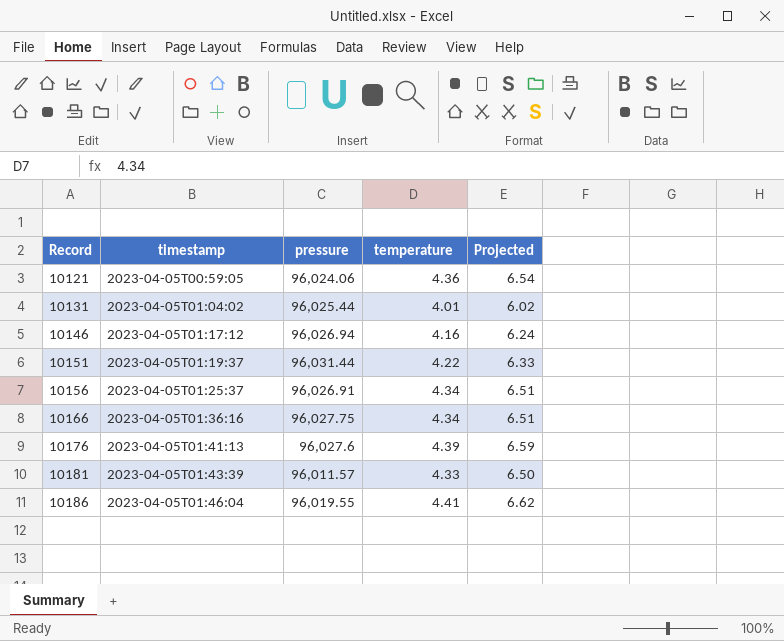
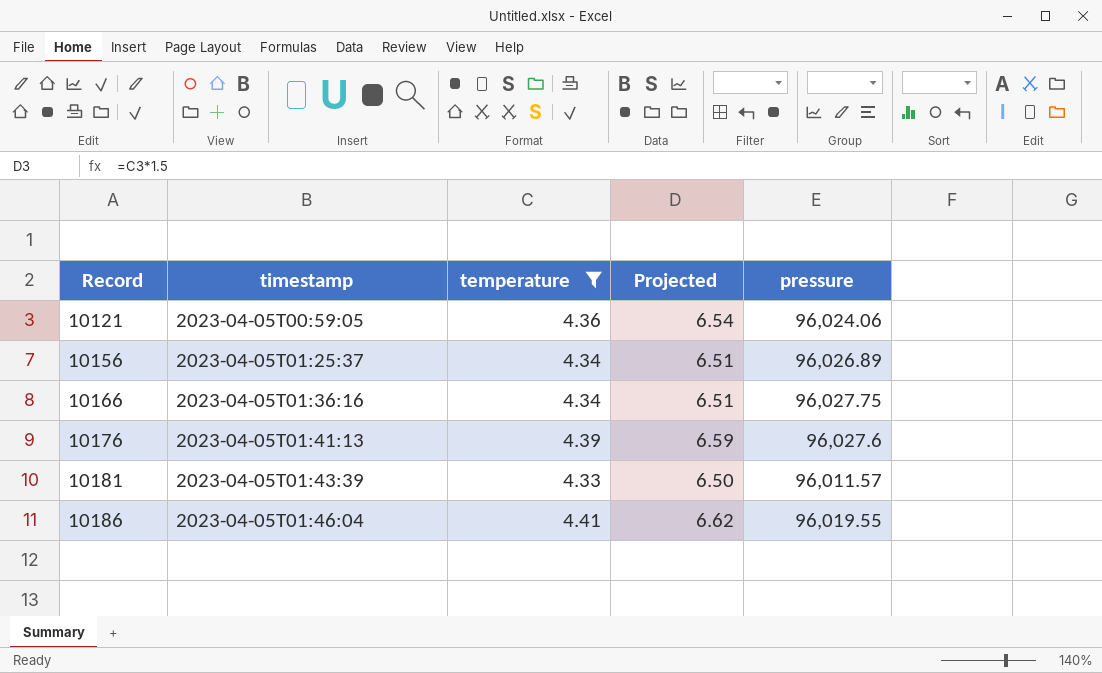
filter: none -> temperature >= 4.33
column pressure | position: 3 -> 5
10156 | pressure: 96,026.91 -> 96,026.89

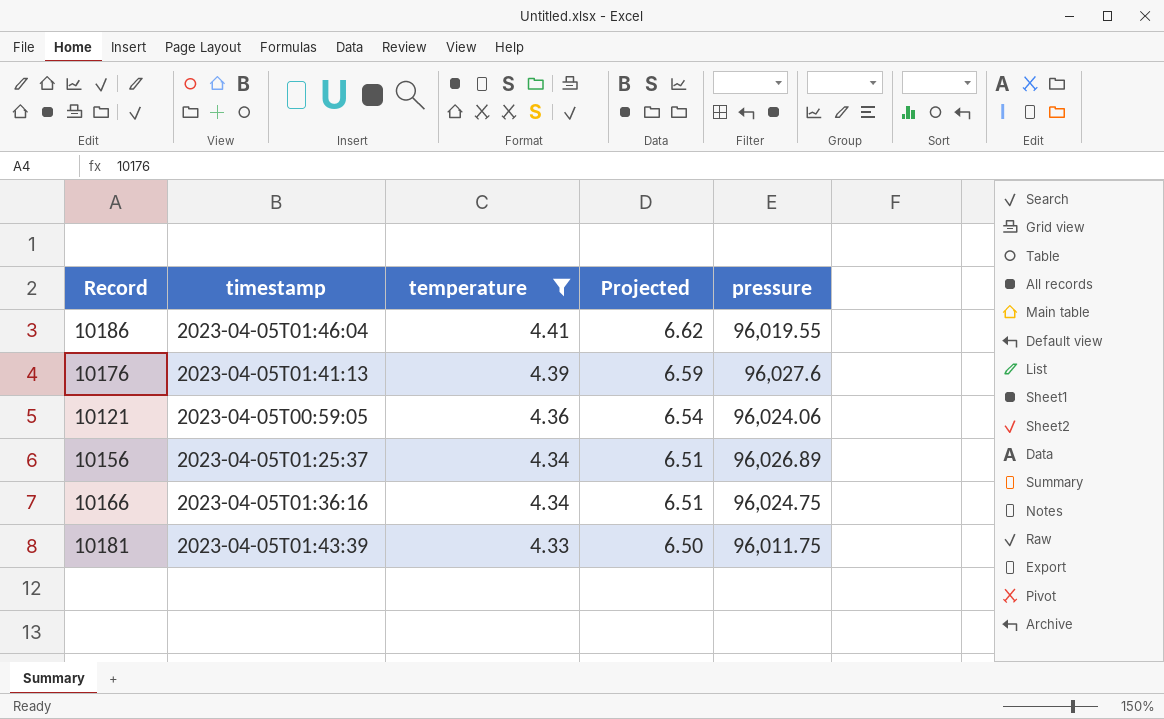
row order: Record ascending -> temperature descending
10166 | pressure: 96,027.75 -> 96,024.75
10181 | pressure: 96,011.57 -> 96,011.75

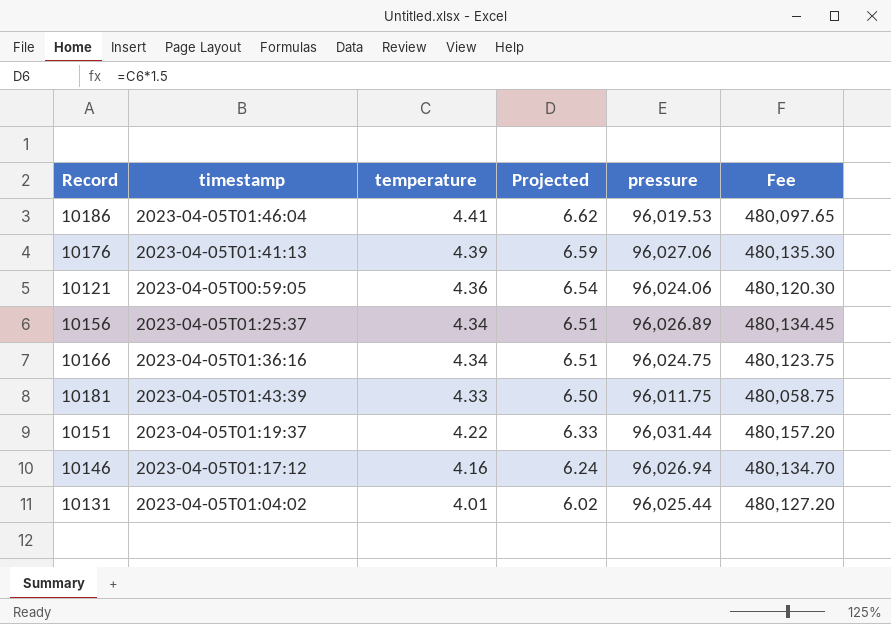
filter: temperature >= 4.33 -> none
column Fee | formula: none -> [pressure] * 5
10186 | pressure: 96,019.55 -> 96,019.53
10176 | pressure: 96,027.6 -> 96,027.06

